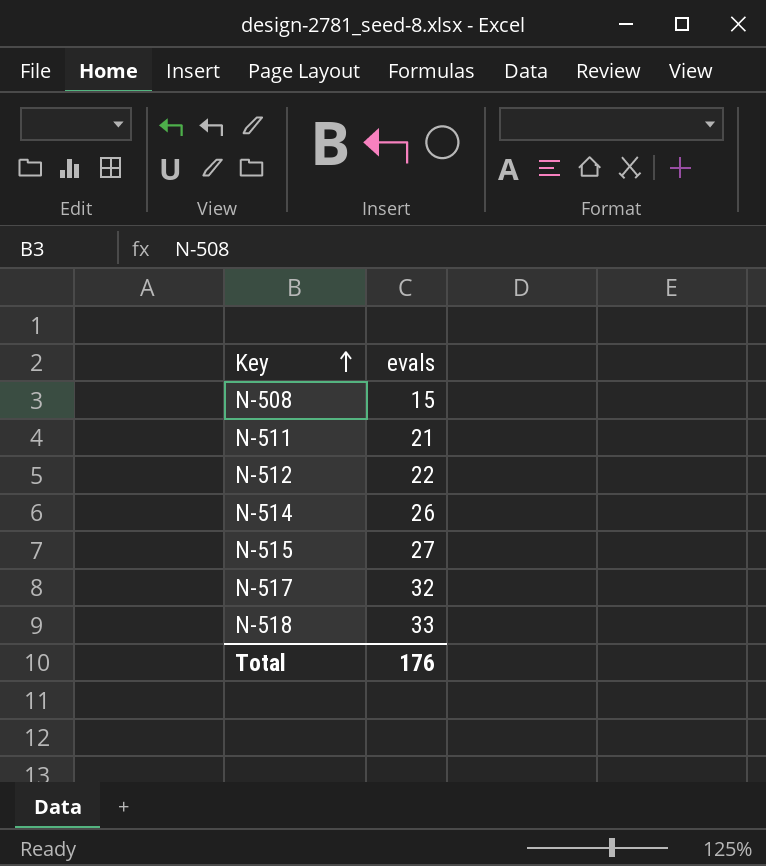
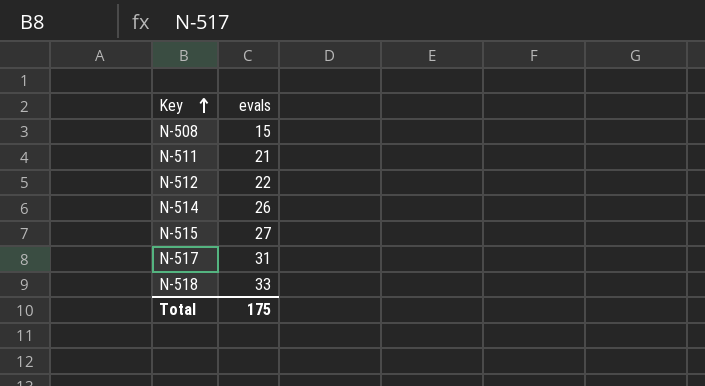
N-517 | evals: 32 -> 31
Total | evals: 176 -> 175

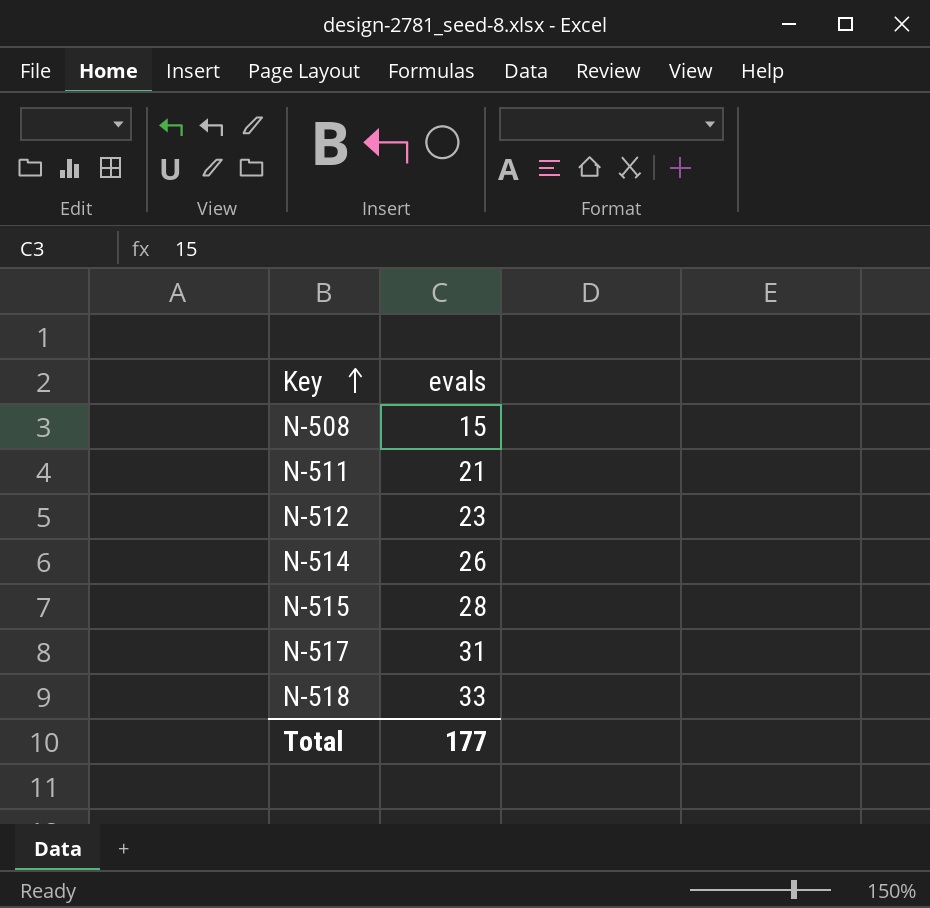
N-512 | evals: 22 -> 23
N-515 | evals: 27 -> 28
Total | evals: 175 -> 177

